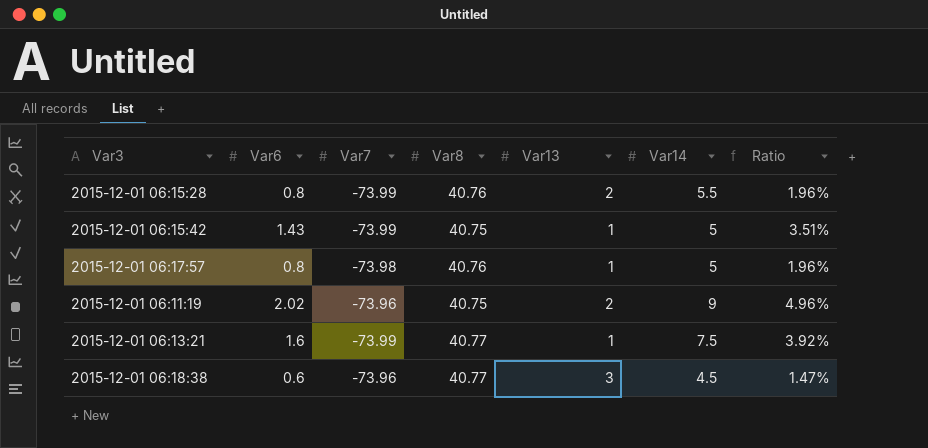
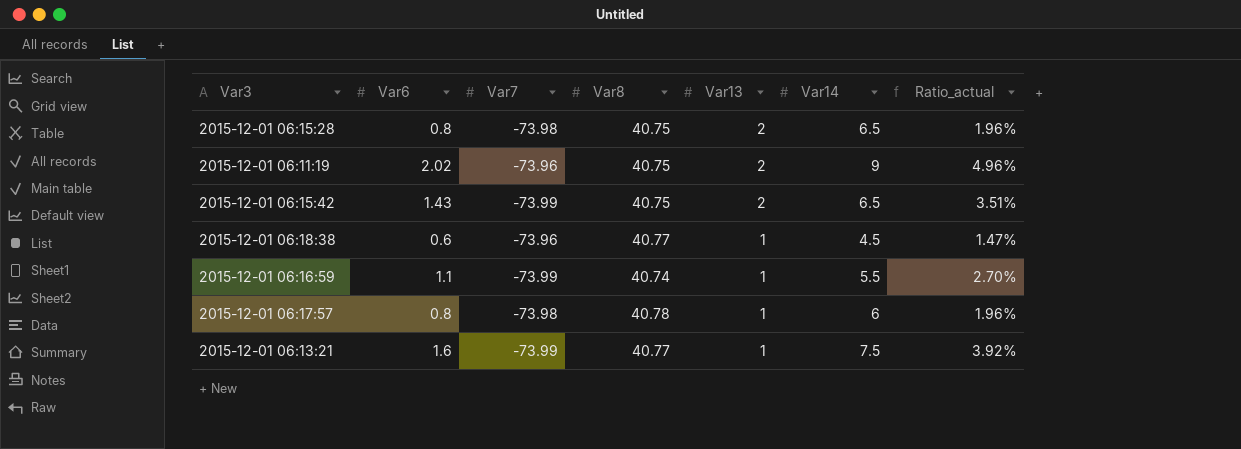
row order: none -> Var13 descending
column name: Ratio -> Ratio_actual
2015-12-01 06:15:28 | Var7: -73.99 -> -73.98
2015-12-01 06:15:28 | Var8: 40.76 -> 40.75
2015-12-01 06:15:28 | Var14: 5.5 -> 6.5
2015-12-01 06:15:42 | Var13: 1 -> 2
2015-12-01 06:15:42 | Var14: 5 -> 6.5
2015-12-01 06:18:38 | Var13: 3 -> 1
row 2015-12-01 06:16:59: none -> 1.1 | -73.99 | 40.74 | 1 | 5.5 | 2.70%
2015-12-01 06:17:57 | Var8: 40.76 -> 40.78
2015-12-01 06:17:57 | Var14: 5 -> 6

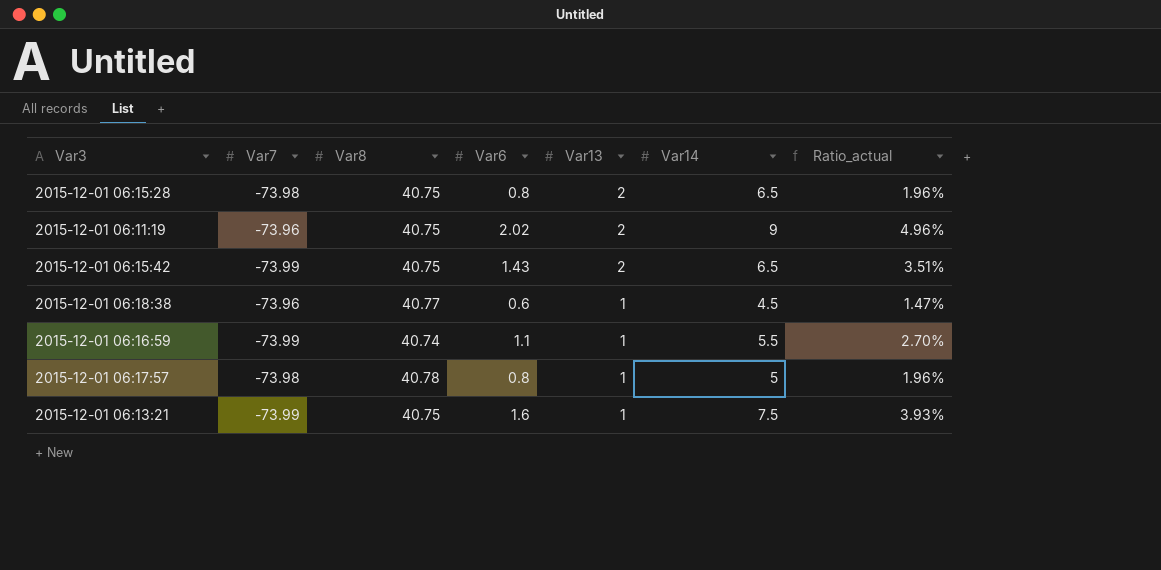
column Var6 | position: 2 -> 4
2015-12-01 06:17:57 | Var14: 6 -> 5
2015-12-01 06:13:21 | Var8: 40.77 -> 40.75
2015-12-01 06:13:21 | Ratio_actual: 3.92% -> 3.93%

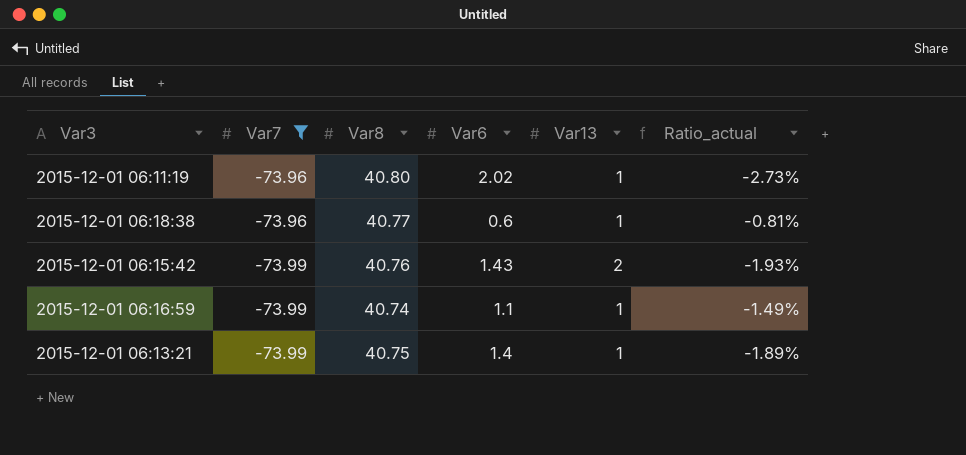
filter: none -> Var7 != -73.98
row order: Var13 descending -> Var7 descending
column Var14 | position: 6 -> none
column Ratio_actual | formula: [Var6] / [Var8] -> [Var6] / [Var7]
2015-12-01 06:11:19 | Var8: 40.75 -> 40.80
2015-12-01 06:11:19 | Var13: 2 -> 1
2015-12-01 06:15:42 | Var8: 40.75 -> 40.76
2015-12-01 06:13:21 | Var6: 1.6 -> 1.4

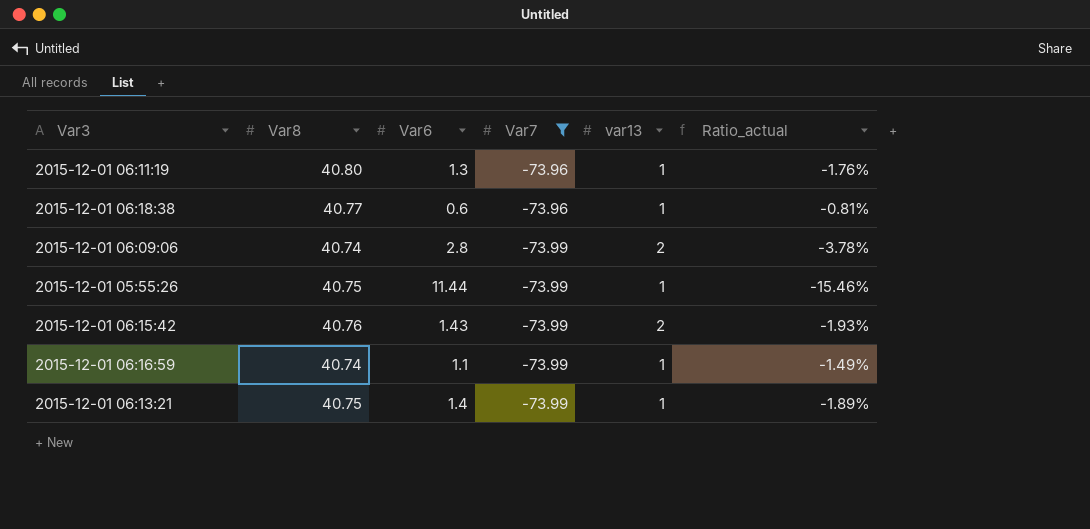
column Var7 | position: 2 -> 4
column name: Var13 -> var13
2015-12-01 06:11:19 | Var6: 2.02 -> 1.3
2015-12-01 06:11:19 | Ratio_actual: -2.73% -> -1.76%
row 2015-12-01 06:09:06: none -> 40.74 | 2.8 | -73.99 | 2 | -3.78%
row 2015-12-01 05:55:26: none -> 40.75 | 11.44 | -73.99 | 1 | -15.46%

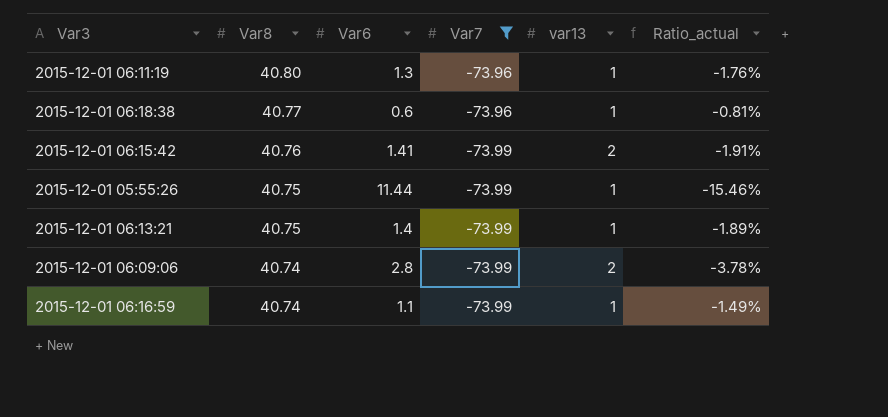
row order: Var7 descending -> Var8 descending
2015-12-01 06:15:42 | Var6: 1.43 -> 1.41
2015-12-01 06:15:42 | Ratio_actual: -1.93% -> -1.91%

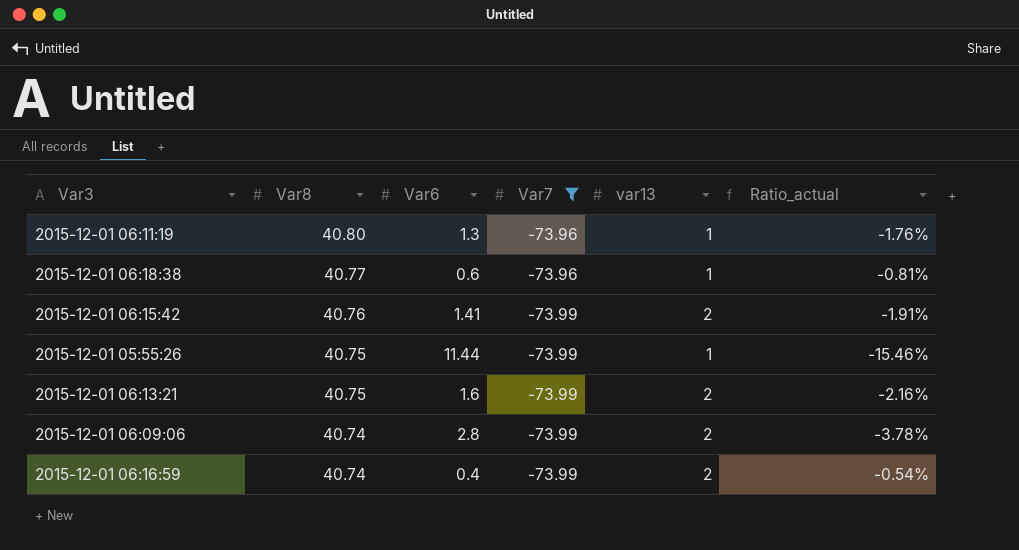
2015-12-01 06:13:21 | Var6: 1.4 -> 1.6
2015-12-01 06:13:21 | var13: 1 -> 2
2015-12-01 06:13:21 | Ratio_actual: -1.89% -> -2.16%
2015-12-01 06:16:59 | Var6: 1.1 -> 0.4
2015-12-01 06:16:59 | var13: 1 -> 2
2015-12-01 06:16:59 | Ratio_actual: -1.49% -> -0.54%

